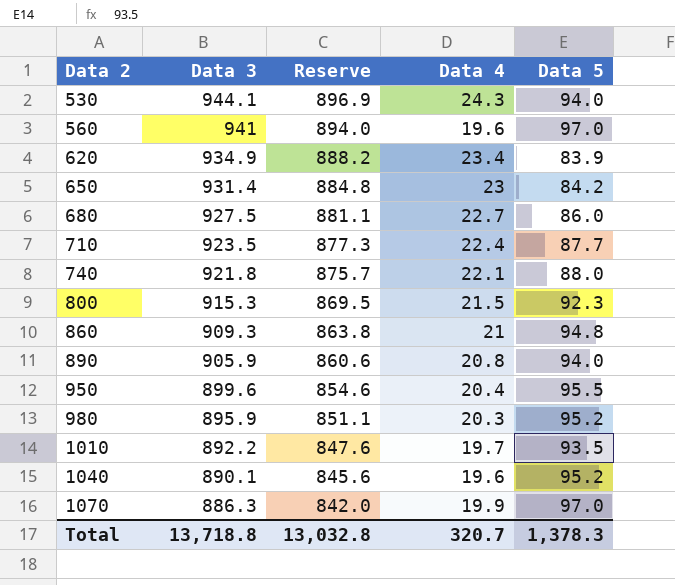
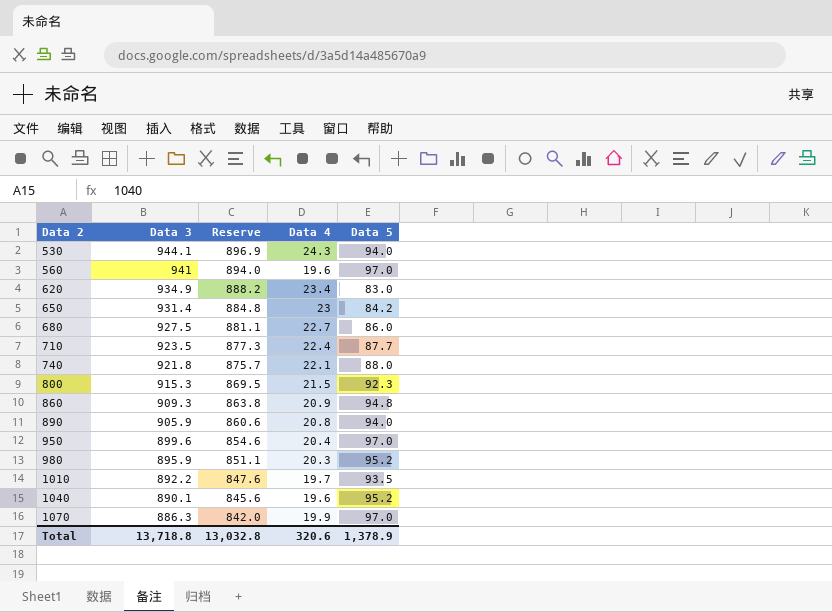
620 | Data 5: 83.9 -> 83.0
860 | Data 4: 21 -> 20.9
950 | Data 5: 95.5 -> 97.0
Total | Data 4: 320.7 -> 320.6
Total | Data 5: 1,378.3 -> 1,378.9

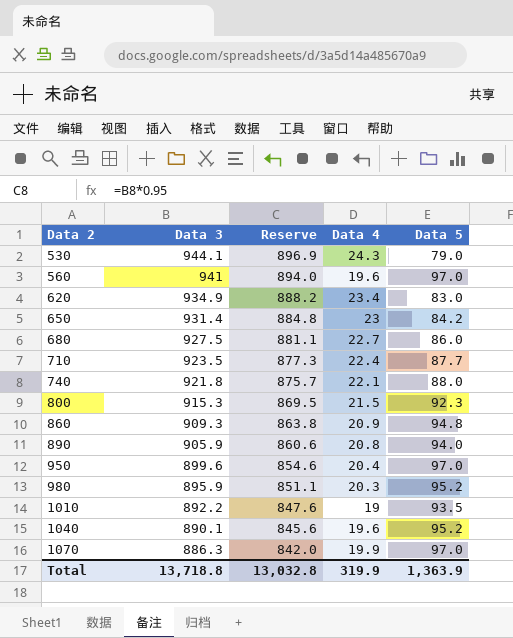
530 | Data 5: 94.0 -> 79.0
1010 | Data 4: 19.7 -> 19
Total | Data 4: 320.6 -> 319.9
Total | Data 5: 1,378.9 -> 1,363.9

